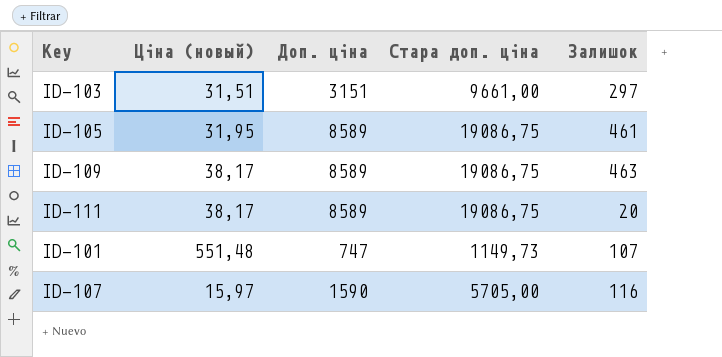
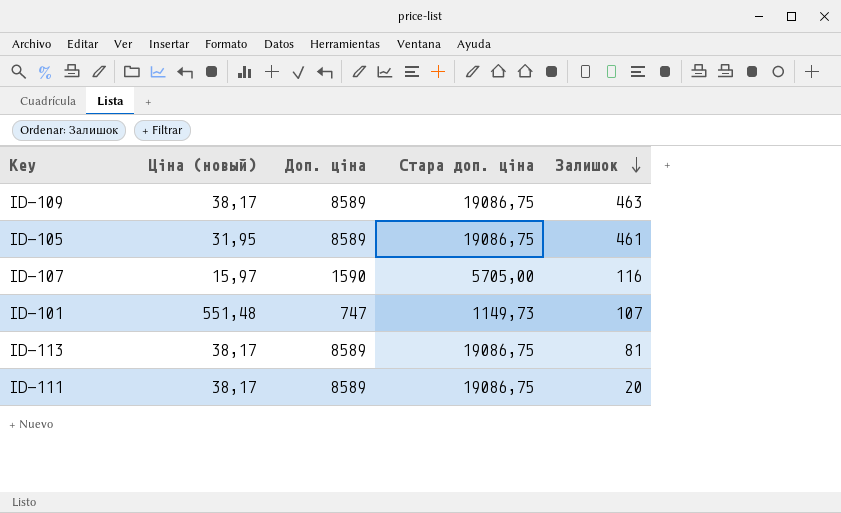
row order: none -> Залишок descending
row ID-103: 31,51 | 3151 | 9661,00 | 297 -> none
row ID-113: none -> 38,17 | 8589 | 19086,75 | 81

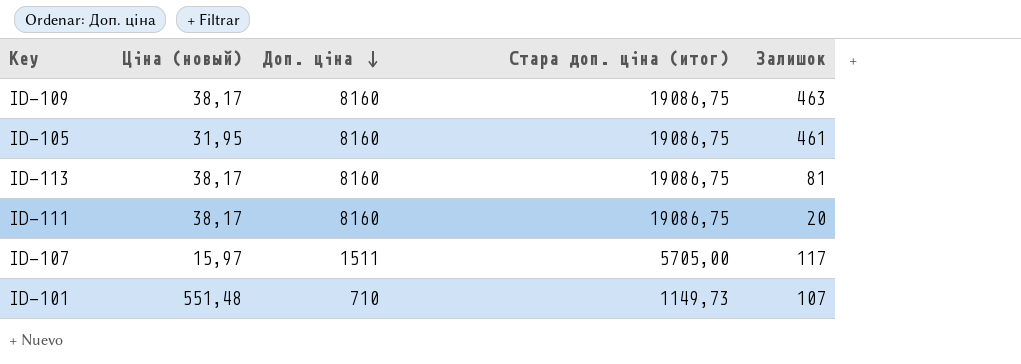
row order: Залишок descending -> Доп. ціна descending
column name: Стара доп. ціна -> Стара доп. ціна (итог)
ID-109 | Доп. ціна: 8589 -> 8160
ID-105 | Доп. ціна: 8589 -> 8160
ID-113 | Доп. ціна: 8589 -> 8160
ID-111 | Доп. ціна: 8589 -> 8160
ID-107 | Доп. ціна: 1590 -> 1511
ID-107 | Залишок: 116 -> 117
ID-101 | Доп. ціна: 747 -> 710

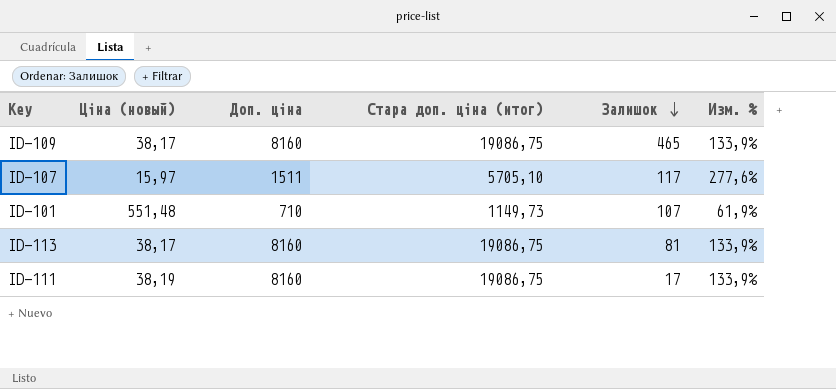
row order: Доп. ціна descending -> Залишок descending
column Изм. % | formula: none -> ([Стара доп. ціна (итог)] - [Доп. ціна]) / [Доп. ціна]
row ID-105: 31,95 | 8160 | 19086,75 | 461 -> none
ID-109 | Залишок: 463 -> 465
ID-107 | Стара доп. ціна (итог): 5705,00 -> 5705,10
ID-111 | Ціна (новый): 38,17 -> 38,19
ID-111 | Залишок: 20 -> 17

